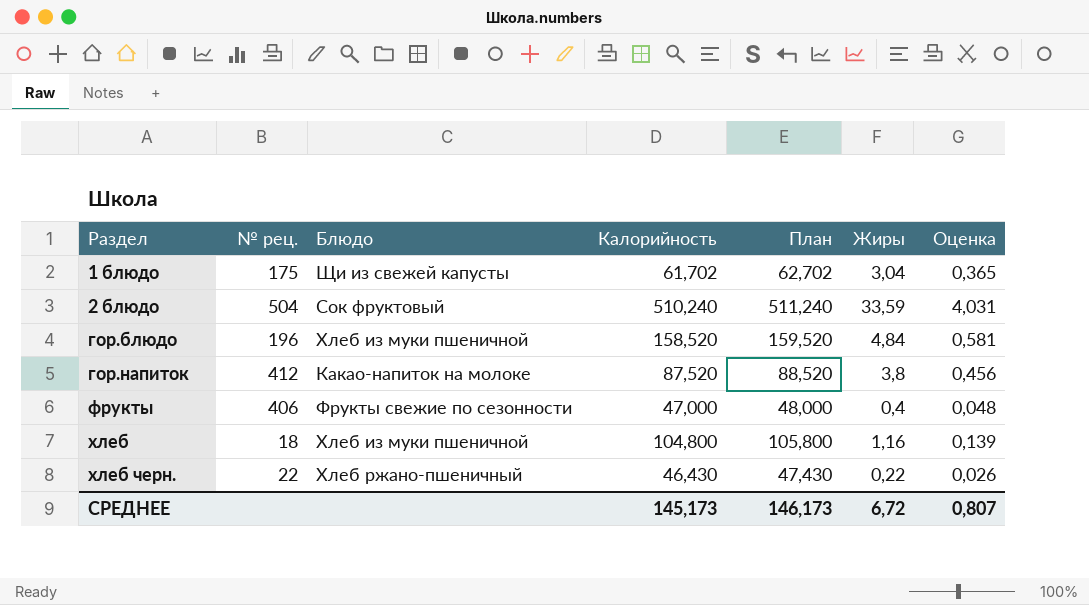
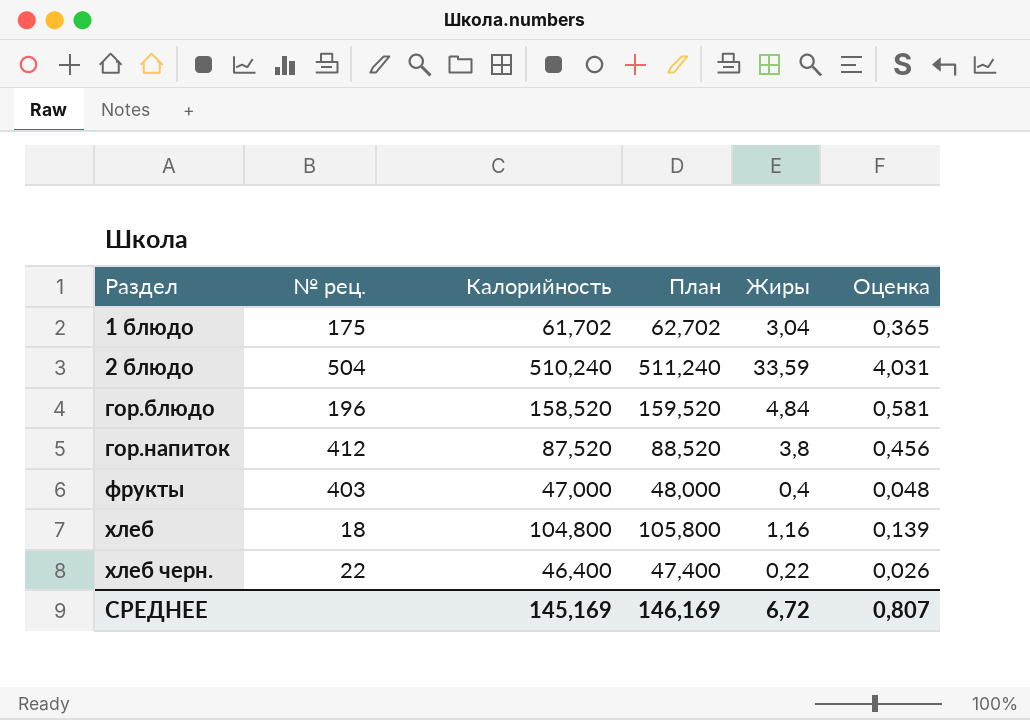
column Блюдо | position: 3 -> none
фрукты | № рец.: 406 -> 403
хлеб черн. | Калорийность: 46,430 -> 46,400
хлеб черн. | План: 47,430 -> 47,400
СРЕДНЕЕ | Калорийность: 145,173 -> 145,169
СРЕДНЕЕ | План: 146,173 -> 146,169

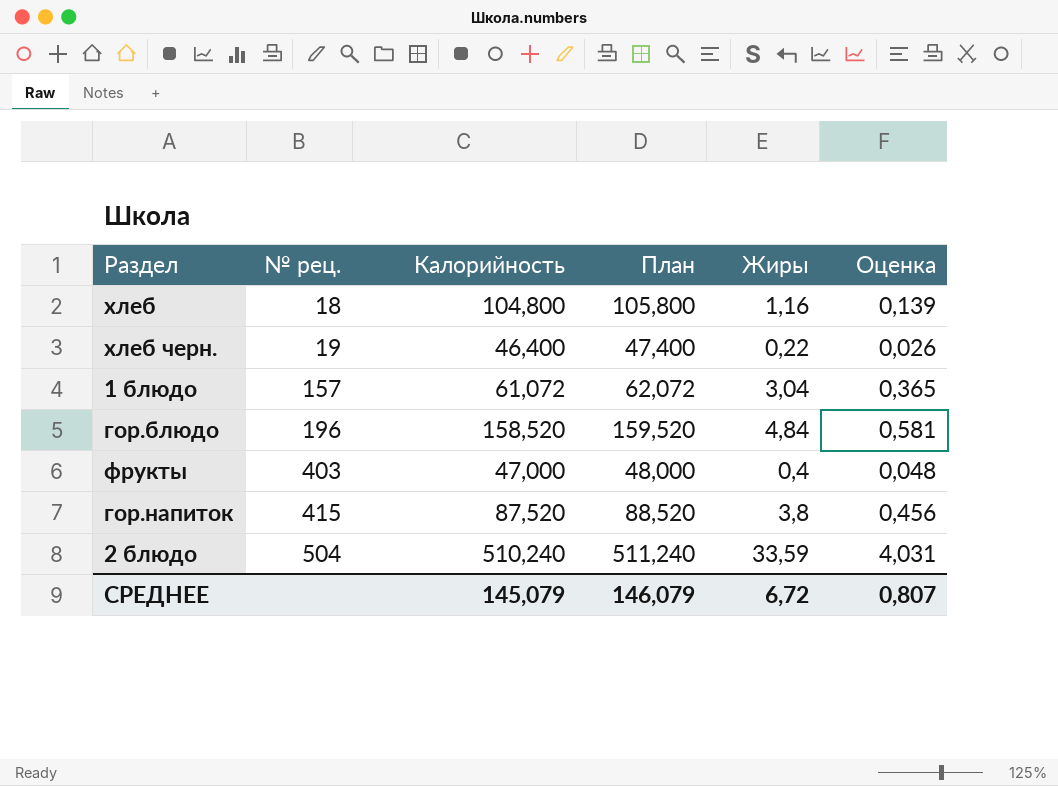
row order: Раздел ascending -> № рец. ascending
хлеб черн. | № рец.: 22 -> 19
1 блюдо | № рец.: 175 -> 157
1 блюдо | Калорийность: 61,702 -> 61,072
1 блюдо | План: 62,702 -> 62,072
гор.напиток | № рец.: 412 -> 415
СРЕДНЕЕ | Калорийность: 145,169 -> 145,079
СРЕДНЕЕ | План: 146,169 -> 146,079

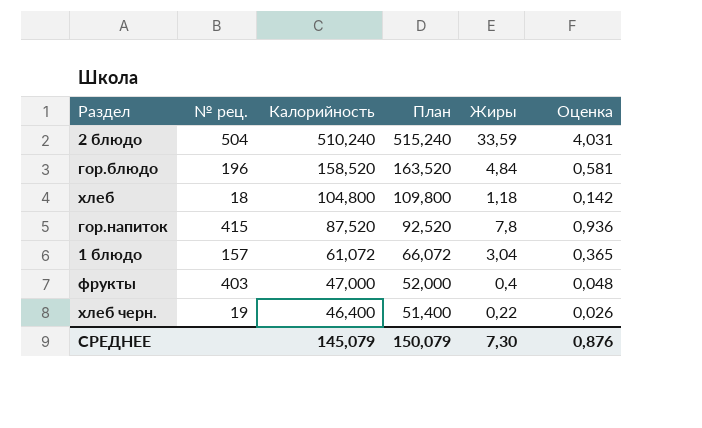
row order: № рец. ascending -> Калорийность descending
column План | formula: [Калорийность] + 1 -> [Калорийность] + 5
хлеб | Жиры: 1,16 -> 1,18
хлеб | Оценка: 0,139 -> 0,142
гор.напиток | Жиры: 3,8 -> 7,8
гор.напиток | Оценка: 0,456 -> 0,936
СРЕДНЕЕ | План: 146,079 -> 150,079
СРЕДНЕЕ | Жиры: 6,72 -> 7,30
СРЕДНЕЕ | Оценка: 0,807 -> 0,876

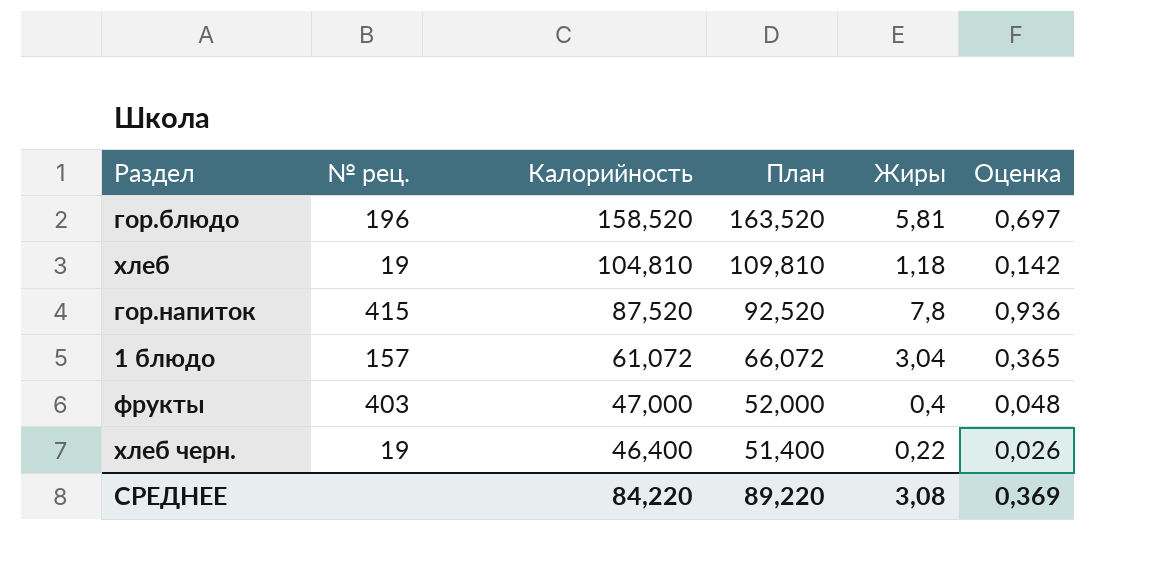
row 2 блюдо: 504 | 510,240 | 515,240 | 33,59 | 4,031 -> none
гор.блюдо | Жиры: 4,84 -> 5,81
гор.блюдо | Оценка: 0,581 -> 0,697
хлеб | № рец.: 18 -> 19
хлеб | Калорийность: 104,800 -> 104,810
хлеб | План: 109,800 -> 109,810
СРЕДНЕЕ | Калорийность: 145,079 -> 84,220
СРЕДНЕЕ | План: 150,079 -> 89,220
СРЕДНЕЕ | Жиры: 7,30 -> 3,08
СРЕДНЕЕ | Оценка: 0,876 -> 0,369

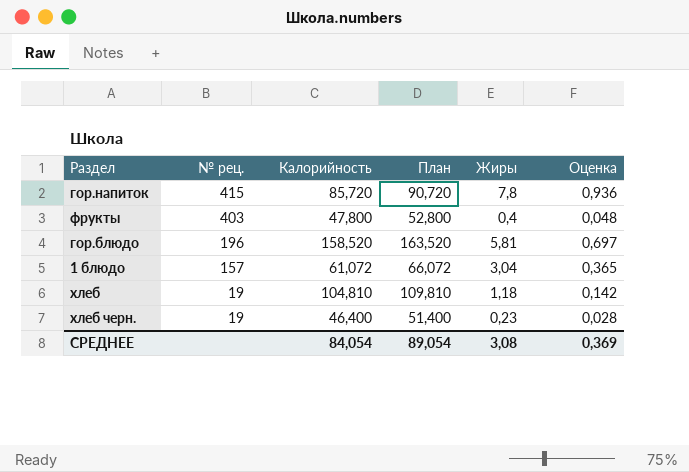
row order: Калорийность descending -> № рец. descending
гор.напиток | Калорийность: 87,520 -> 85,720
гор.напиток | План: 92,520 -> 90,720
фрукты | Калорийность: 47,000 -> 47,800
фрукты | План: 52,000 -> 52,800
хлеб черн. | Жиры: 0,22 -> 0,23
хлеб черн. | Оценка: 0,026 -> 0,028
СРЕДНЕЕ | Калорийность: 84,220 -> 84,054
СРЕДНЕЕ | План: 89,220 -> 89,054

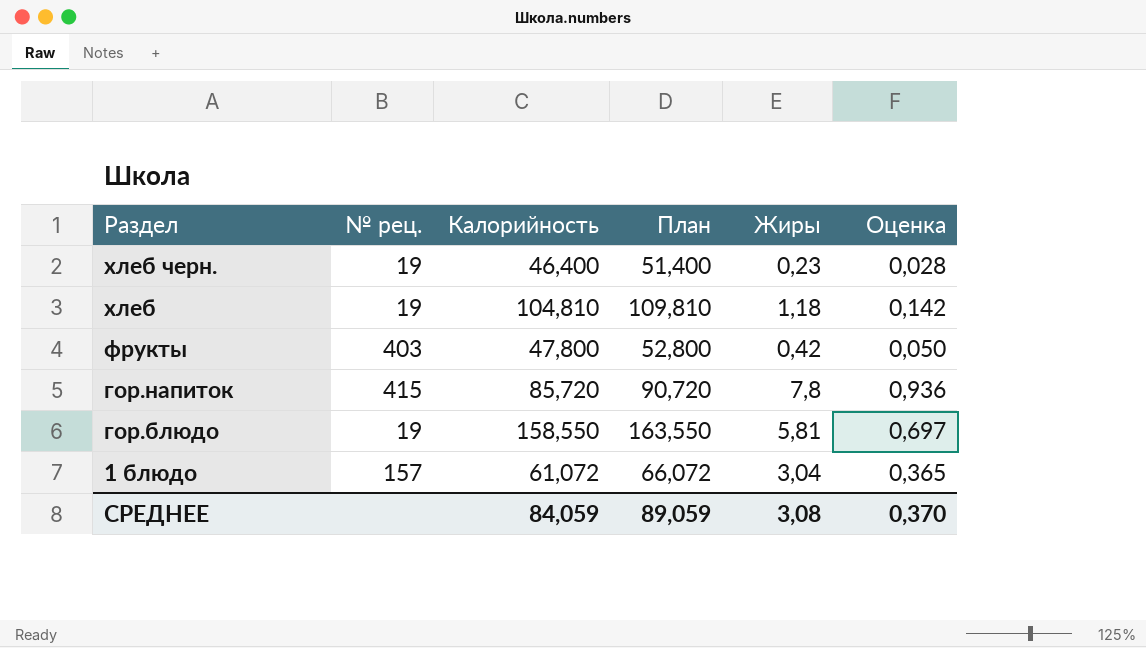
row order: № рец. descending -> Раздел descending
фрукты | Жиры: 0,4 -> 0,42
фрукты | Оценка: 0,048 -> 0,050
гор.блюдо | № рец.: 196 -> 19
гор.блюдо | Калорийность: 158,520 -> 158,550
гор.блюдо | План: 163,520 -> 163,550
СРЕДНЕЕ | Калорийность: 84,054 -> 84,059
СРЕДНЕЕ | План: 89,054 -> 89,059
СРЕДНЕЕ | Оценка: 0,369 -> 0,370

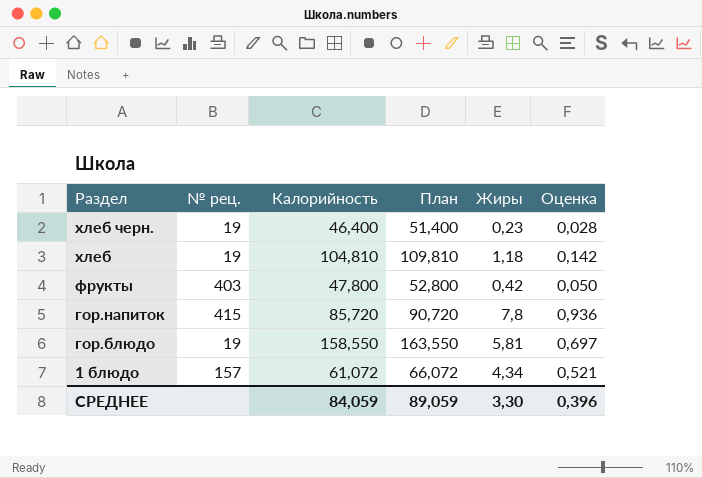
1 блюдо | Жиры: 3,04 -> 4,34
1 блюдо | Оценка: 0,365 -> 0,521
СРЕДНЕЕ | Жиры: 3,08 -> 3,30
СРЕДНЕЕ | Оценка: 0,370 -> 0,396

